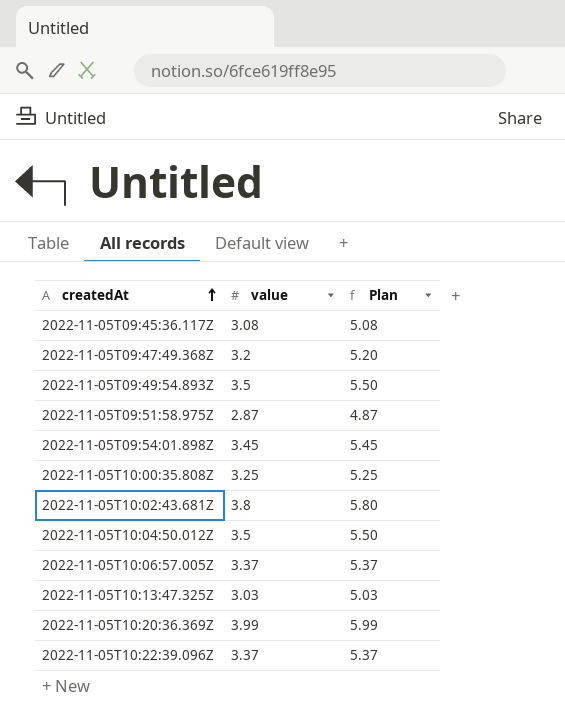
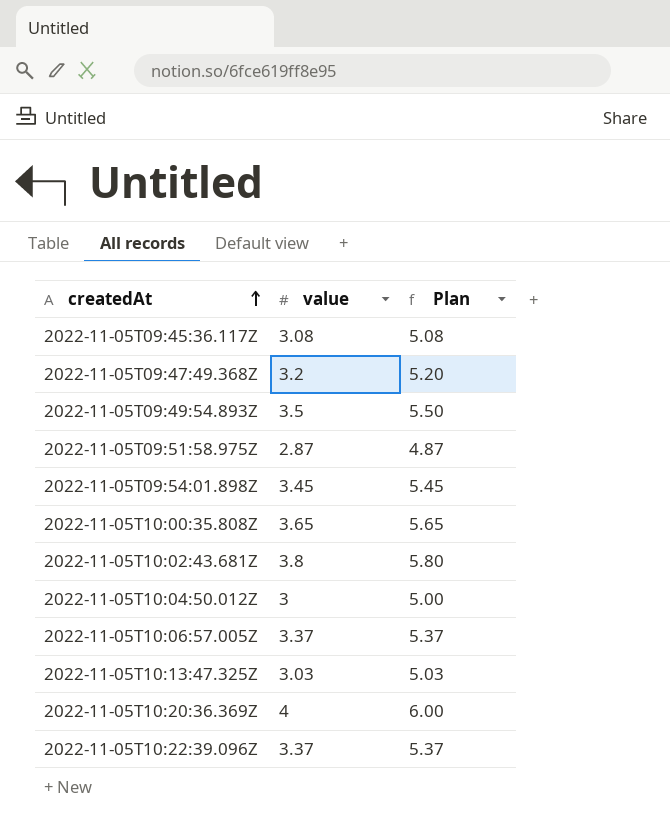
2022-11-05T10:00:35.808Z | value: 3.25 -> 3.65
2022-11-05T10:00:35.808Z | Plan: 5.25 -> 5.65
2022-11-05T10:04:50.012Z | value: 3.5 -> 3
2022-11-05T10:04:50.012Z | Plan: 5.50 -> 5.00
2022-11-05T10:20:36.369Z | value: 3.99 -> 4
2022-11-05T10:20:36.369Z | Plan: 5.99 -> 6.00

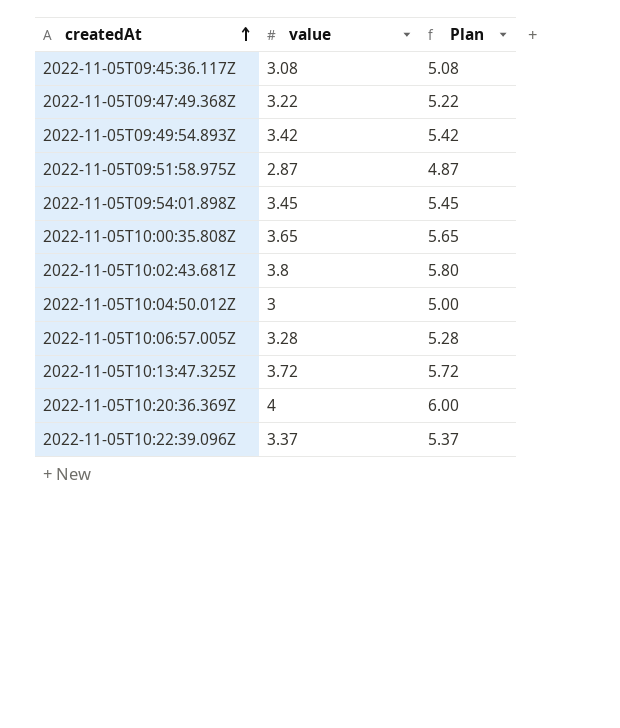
2022-11-05T09:47:49.368Z | value: 3.2 -> 3.22
2022-11-05T09:47:49.368Z | Plan: 5.20 -> 5.22
2022-11-05T09:49:54.893Z | value: 3.5 -> 3.42
2022-11-05T09:49:54.893Z | Plan: 5.50 -> 5.42
2022-11-05T10:06:57.005Z | value: 3.37 -> 3.28
2022-11-05T10:06:57.005Z | Plan: 5.37 -> 5.28
2022-11-05T10:13:47.325Z | value: 3.03 -> 3.72
2022-11-05T10:13:47.325Z | Plan: 5.03 -> 5.72

